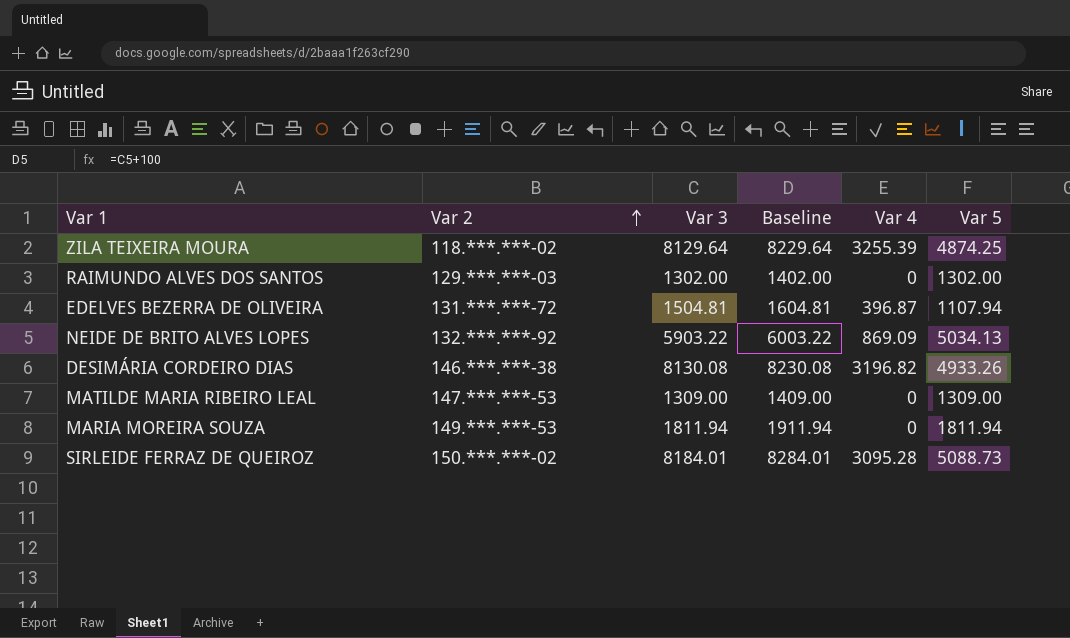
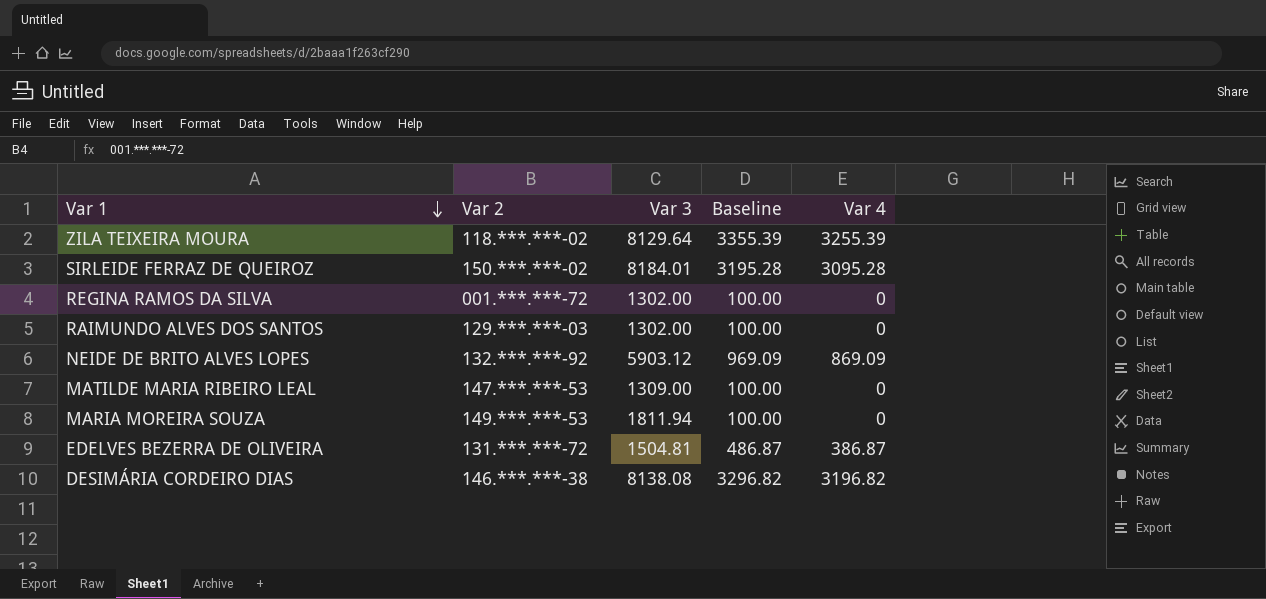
row order: Var 2 ascending -> Var 1 descending
column Var 5 | formula: [Var 3] - [Var 4] -> none
column Baseline | formula: [Var 3] + 100 -> [Var 4] + 100
row REGINA RAMOS DA SILVA: none -> 001.***.***-72 | 1302.00 | 100.00 | 0
NEIDE DE BRITO ALVES LOPES | Var 3: 5903.22 -> 5903.12
EDELVES BEZERRA DE OLIVEIRA | Var 4: 396.87 -> 386.87
DESIMÁRIA CORDEIRO DIAS | Var 3: 8130.08 -> 8138.08

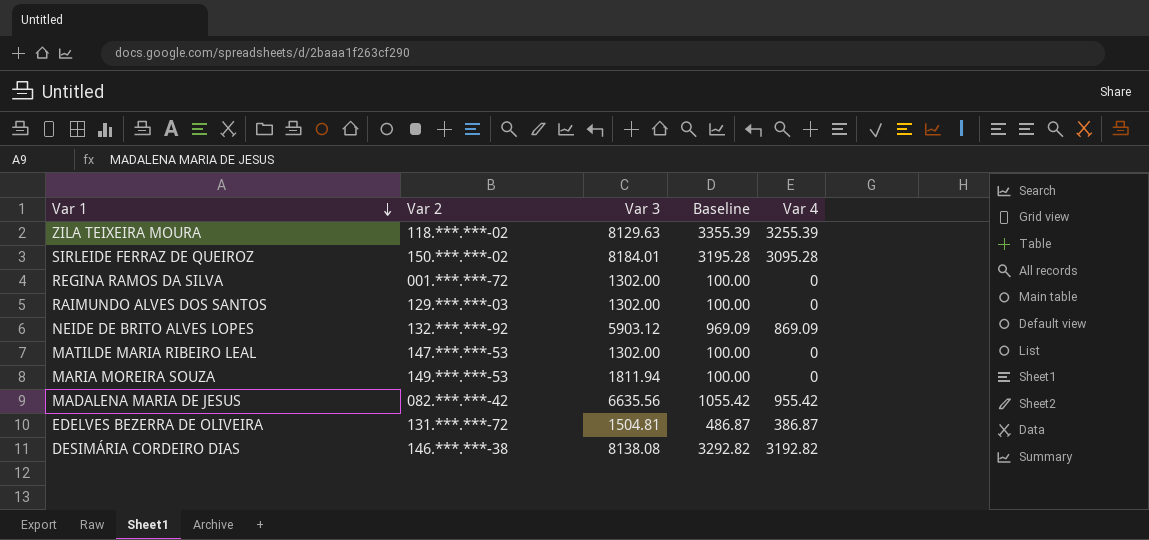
ZILA TEIXEIRA MOURA | Var 3: 8129.64 -> 8129.63
MATILDE MARIA RIBEIRO LEAL | Var 3: 1309.00 -> 1302.00
row MADALENA MARIA DE JESUS: none -> 082.***.***-42 | 6635.56 | 1055.42 | 955.42
DESIMÁRIA CORDEIRO DIAS | Baseline: 3296.82 -> 3292.82
DESIMÁRIA CORDEIRO DIAS | Var 4: 3196.82 -> 3192.82

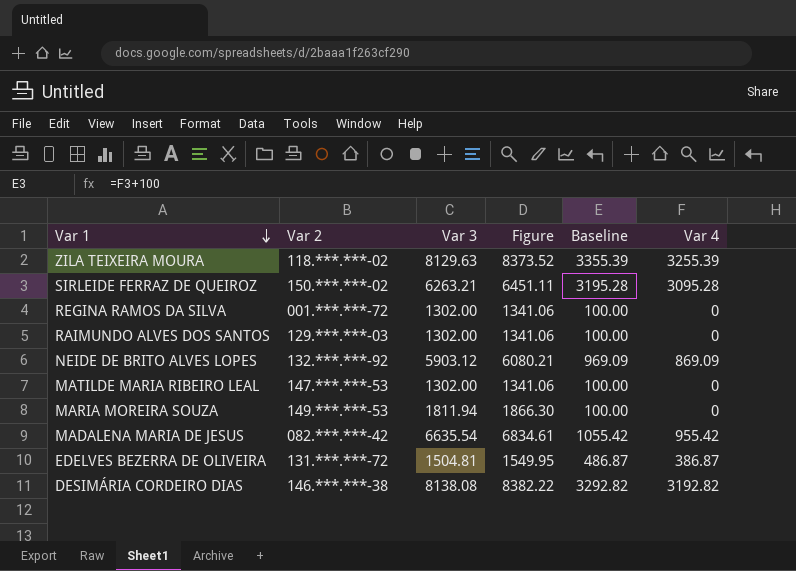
column Figure | formula: none -> [Var 3] * 1.03
SIRLEIDE FERRAZ DE QUEIROZ | Var 3: 8184.01 -> 6263.21
MADALENA MARIA DE JESUS | Var 3: 6635.56 -> 6635.54

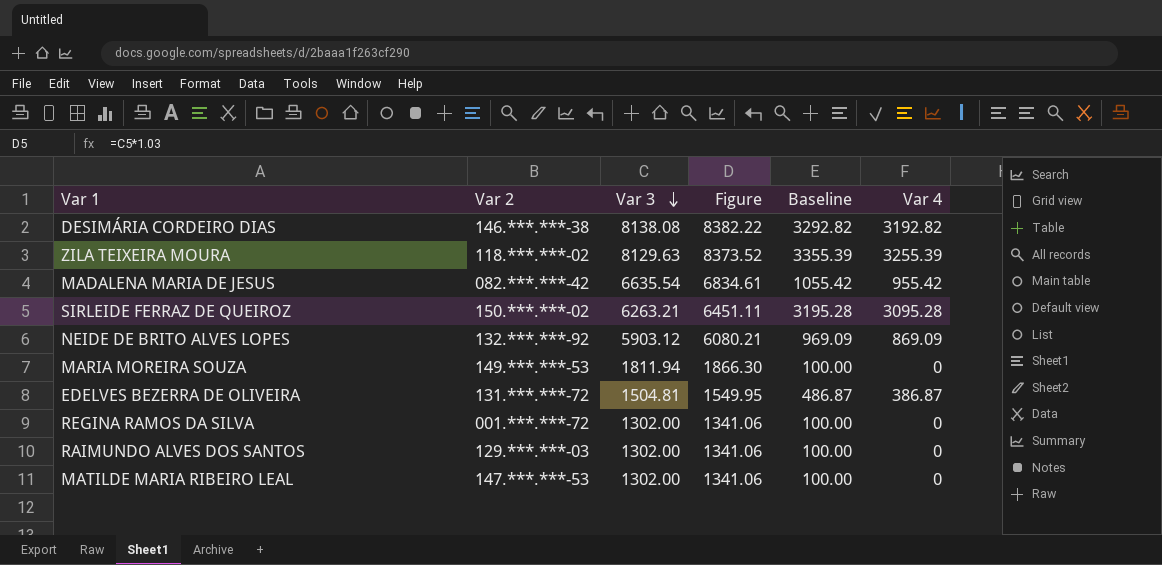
row order: Var 1 descending -> Var 3 descending

